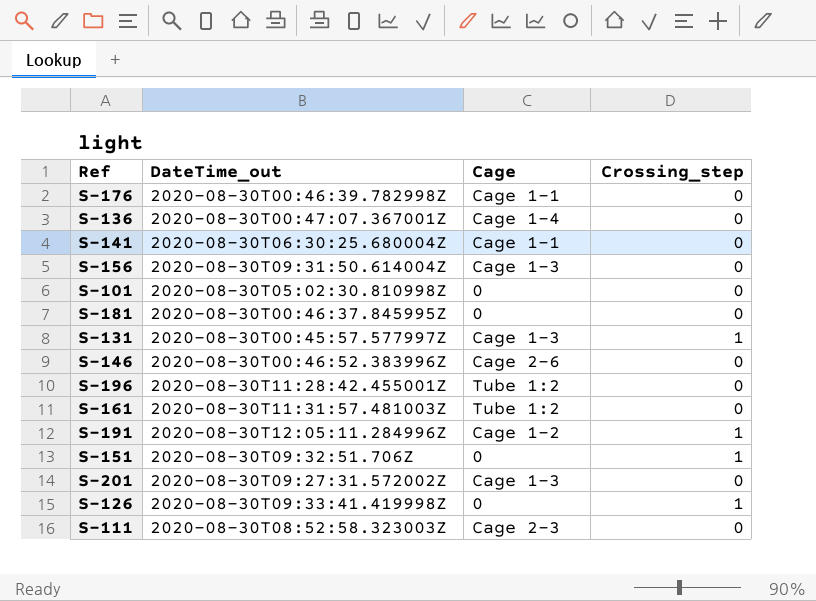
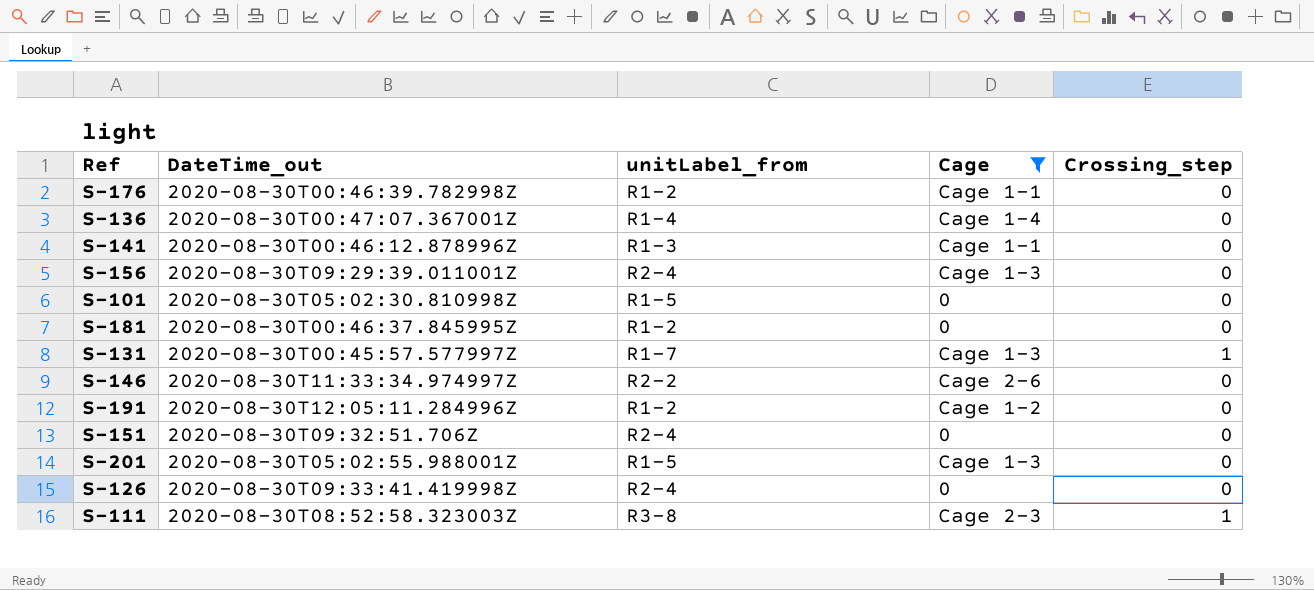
filter: none -> Cage != Tube 1:2
column unitLabel_from | position: none -> 3
S-141 | DateTime_out: 2020-08-30T06:30:25.680004Z -> 2020-08-30T00:46:12.878996Z
S-156 | DateTime_out: 2020-08-30T09:31:50.614004Z -> 2020-08-30T09:29:39.011001Z
S-146 | DateTime_out: 2020-08-30T00:46:52.383996Z -> 2020-08-30T11:33:34.974997Z
S-191 | Crossing_step: 1 -> 0
S-151 | Crossing_step: 1 -> 0
S-201 | DateTime_out: 2020-08-30T09:27:31.572002Z -> 2020-08-30T05:02:55.988001Z
S-126 | Crossing_step: 1 -> 0
S-111 | Crossing_step: 0 -> 1

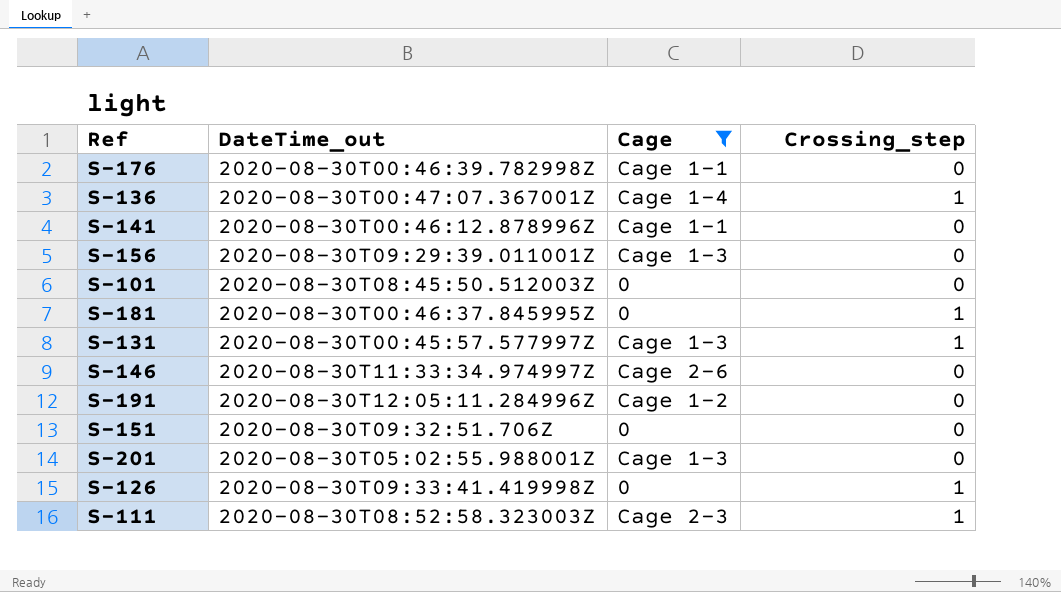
column unitLabel_from | position: 3 -> none
S-136 | Crossing_step: 0 -> 1
S-101 | DateTime_out: 2020-08-30T05:02:30.810998Z -> 2020-08-30T08:45:50.512003Z
S-181 | Crossing_step: 0 -> 1
S-126 | Crossing_step: 0 -> 1

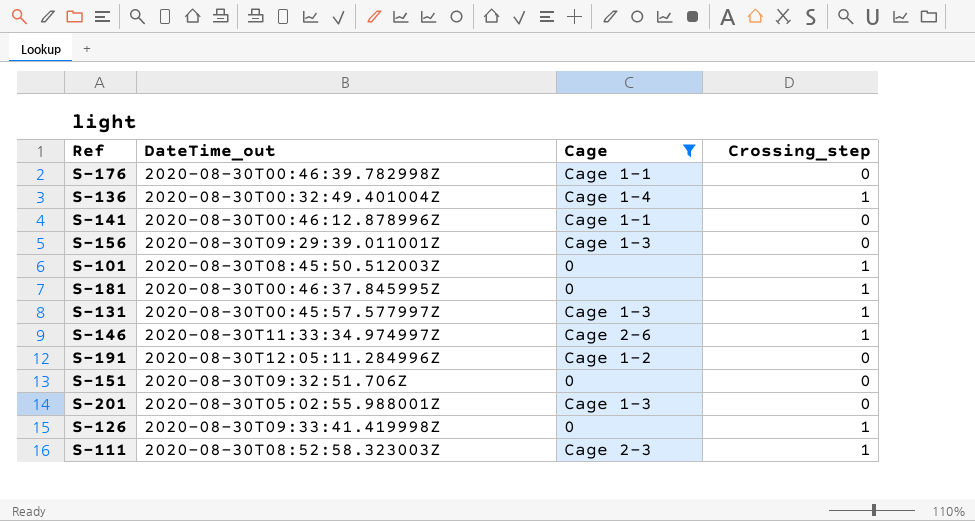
S-136 | DateTime_out: 2020-08-30T00:47:07.367001Z -> 2020-08-30T00:32:49.401004Z
S-101 | Crossing_step: 0 -> 1
S-146 | Crossing_step: 0 -> 1

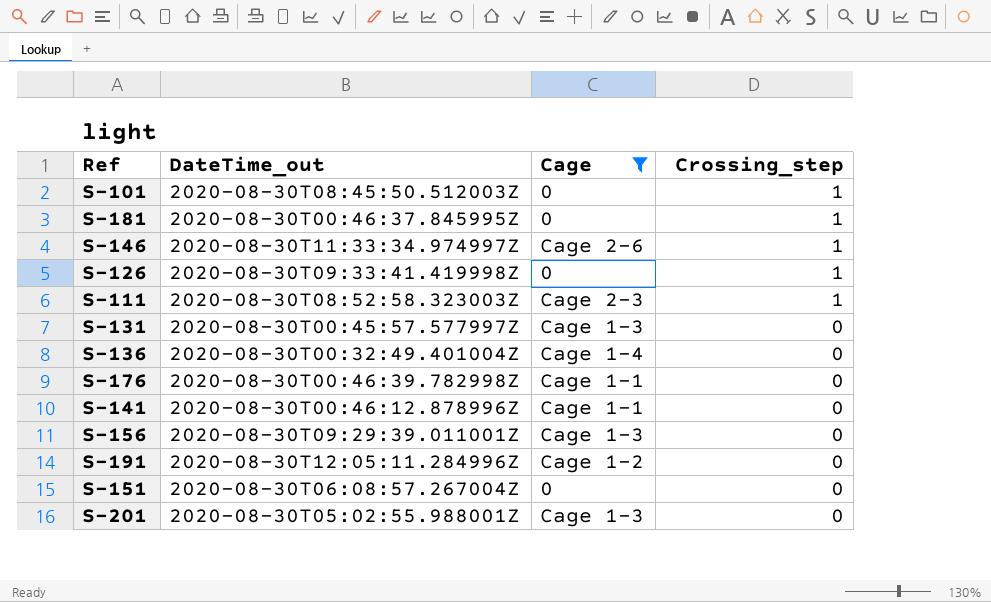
row order: none -> Crossing_step descending
S-131 | Crossing_step: 1 -> 0
S-136 | Crossing_step: 1 -> 0
S-151 | DateTime_out: 2020-08-30T09:32:51.706Z -> 2020-08-30T06:08:57.267004Z

